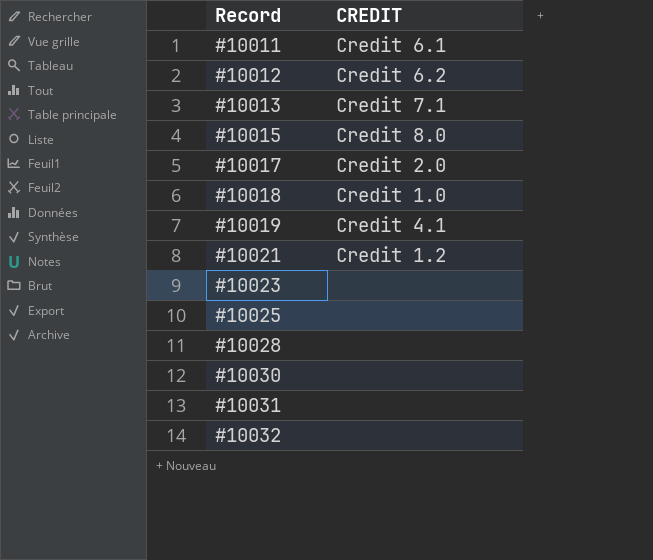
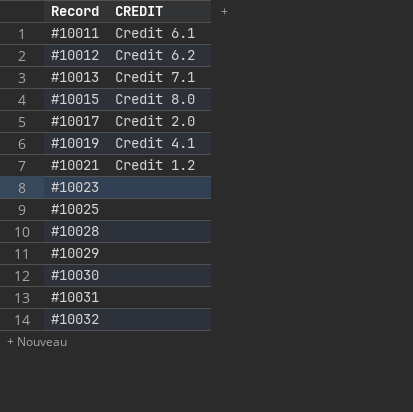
row #10018: Credit 1.0 -> none
row #10029: none -> none

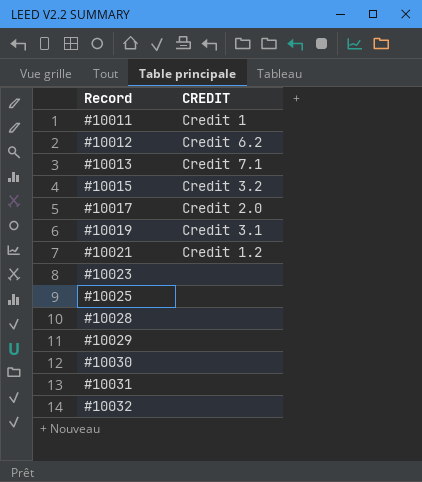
#10011 | CREDIT: Credit 6.1 -> Credit 1
#10015 | CREDIT: Credit 8.0 -> Credit 3.2
#10019 | CREDIT: Credit 4.1 -> Credit 3.1

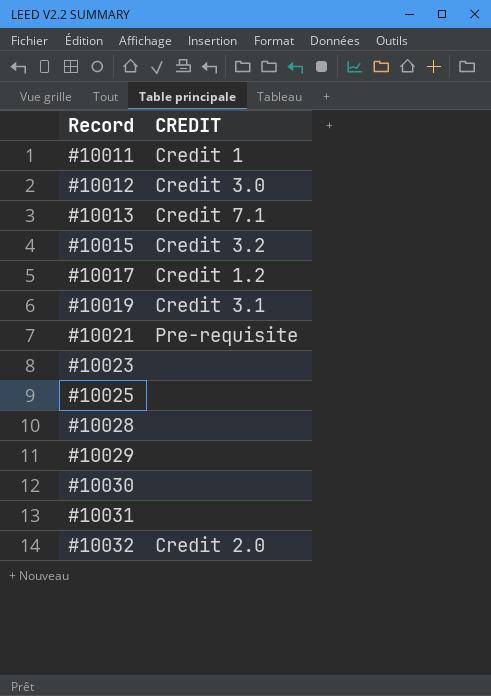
#10012 | CREDIT: Credit 6.2 -> Credit 3.0
#10017 | CREDIT: Credit 2.0 -> Credit 1.2
#10021 | CREDIT: Credit 1.2 -> Pre-requisite
#10032 | CREDIT: none -> Credit 2.0

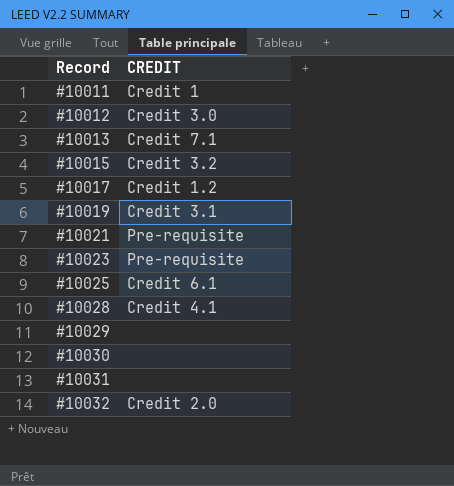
#10023 | CREDIT: none -> Pre-requisite
#10025 | CREDIT: none -> Credit 6.1
#10028 | CREDIT: none -> Credit 4.1

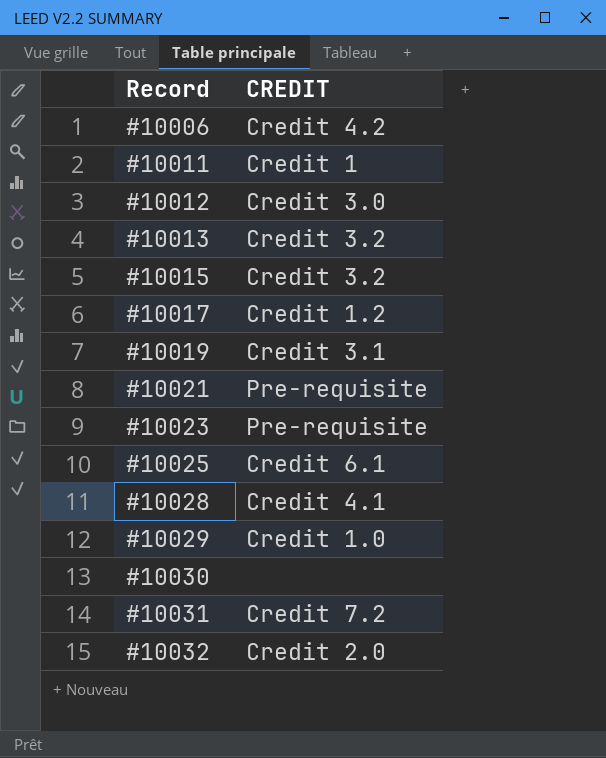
row #10006: none -> Credit 4.2
#10013 | CREDIT: Credit 7.1 -> Credit 3.2
#10029 | CREDIT: none -> Credit 1.0
#10031 | CREDIT: none -> Credit 7.2

